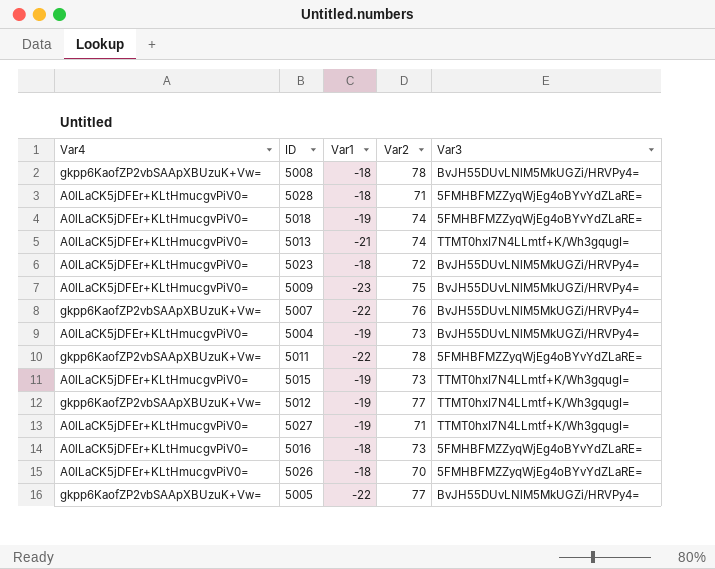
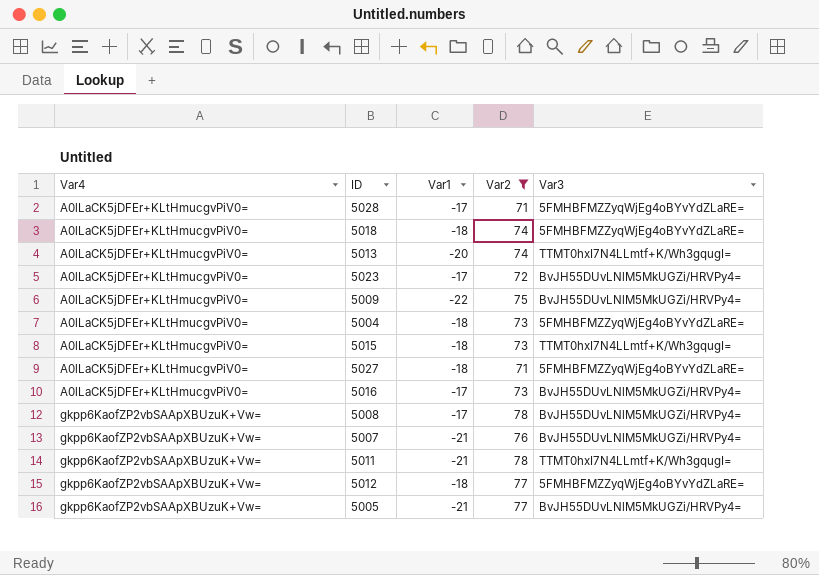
filter: none -> Var2 != 70
row order: none -> Var4 ascending
5028 | Var1: -18 -> -17
5018 | Var1: -19 -> -18
5013 | Var1: -21 -> -20
5023 | Var1: -18 -> -17
5009 | Var1: -23 -> -22
5004 | Var1: -19 -> -18
5004 | Var3: BvJH55DUvLNlM5MkUGZi/HRVPy4= -> 5FMHBFMZZyqWjEg4oBYvYdZLaRE=
5015 | Var1: -19 -> -18
5027 | Var1: -19 -> -18
5027 | Var3: TTMT0hxI7N4LLmtf+K/Wh3gqugI= -> 5FMHBFMZZyqWjEg4oBYvYdZLaRE=
5016 | Var1: -18 -> -17
5016 | Var3: 5FMHBFMZZyqWjEg4oBYvYdZLaRE= -> BvJH55DUvLNlM5MkUGZi/HRVPy4=
5008 | Var1: -18 -> -17
5007 | Var1: -22 -> -21
5011 | Var1: -22 -> -21
5011 | Var3: 5FMHBFMZZyqWjEg4oBYvYdZLaRE= -> TTMT0hxI7N4LLmtf+K/Wh3gqugI=
5012 | Var1: -19 -> -18
5012 | Var3: TTMT0hxI7N4LLmtf+K/Wh3gqugI= -> 5FMHBFMZZyqWjEg4oBYvYdZLaRE=
5005 | Var1: -22 -> -21

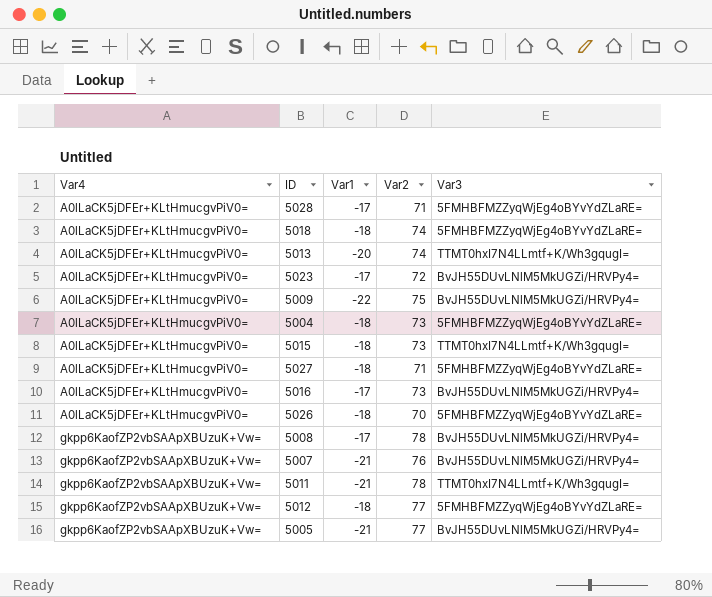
filter: Var2 != 70 -> none

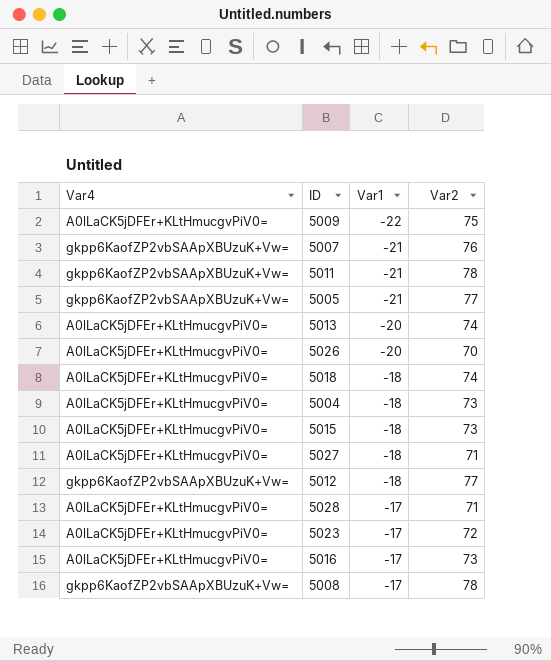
row order: Var4 ascending -> Var1 ascending
column Var3 | position: 5 -> none
5026 | Var1: -18 -> -20

